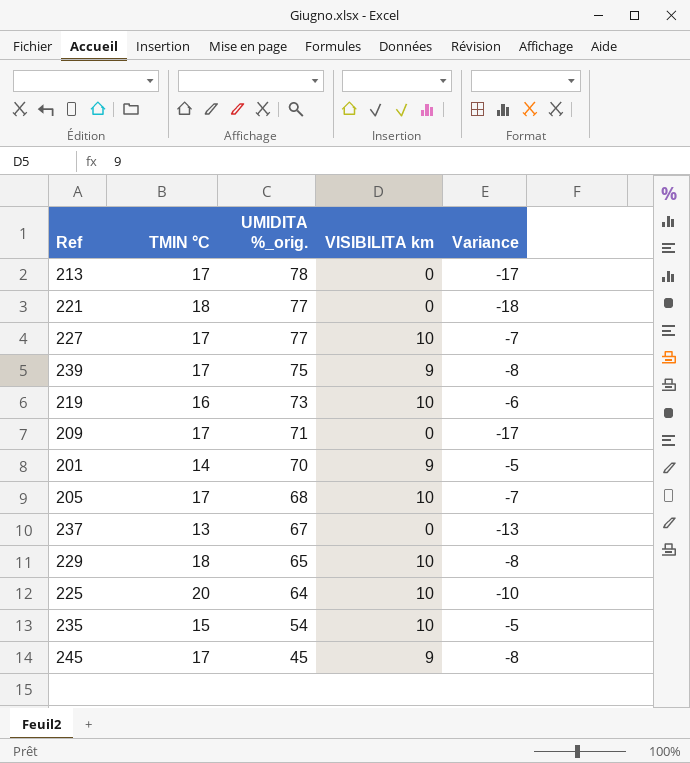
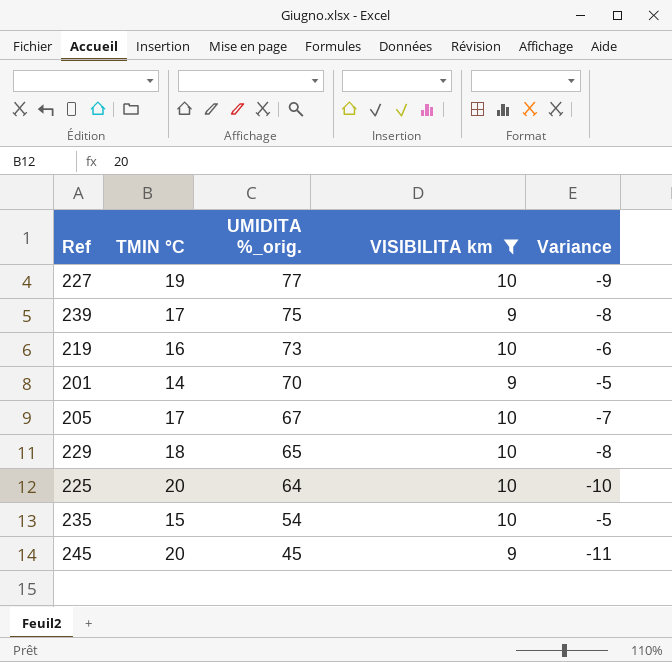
filter: none -> VISIBILITA km != 0
227 | TMIN °C: 17 -> 19
227 | Variance: -7 -> -9
205 | UMIDITA %_orig.: 68 -> 67
245 | TMIN °C: 17 -> 20
245 | Variance: -8 -> -11

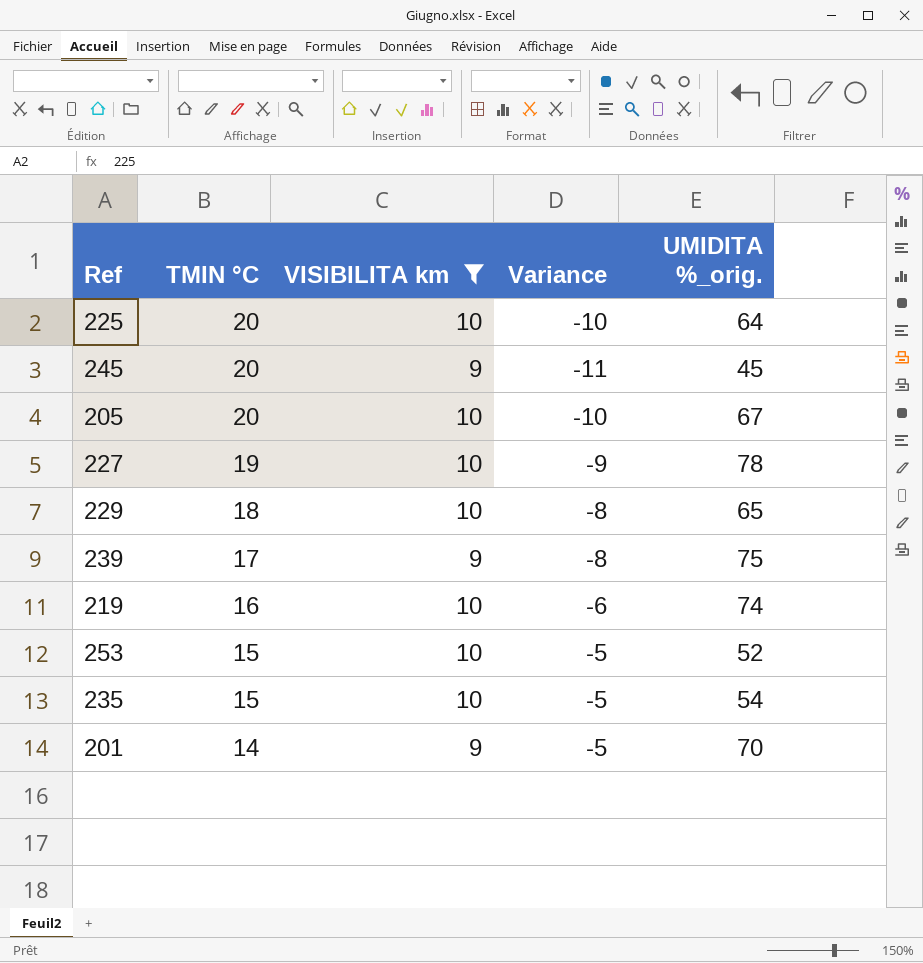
row order: UMIDITA %_orig. descending -> TMIN °C descending
column UMIDITA %_orig. | position: 3 -> 5
205 | TMIN °C: 17 -> 20
205 | Variance: -7 -> -10
227 | UMIDITA %_orig.: 77 -> 78
219 | UMIDITA %_orig.: 73 -> 74
row 253: none -> 15 | 10 | -5 | 52

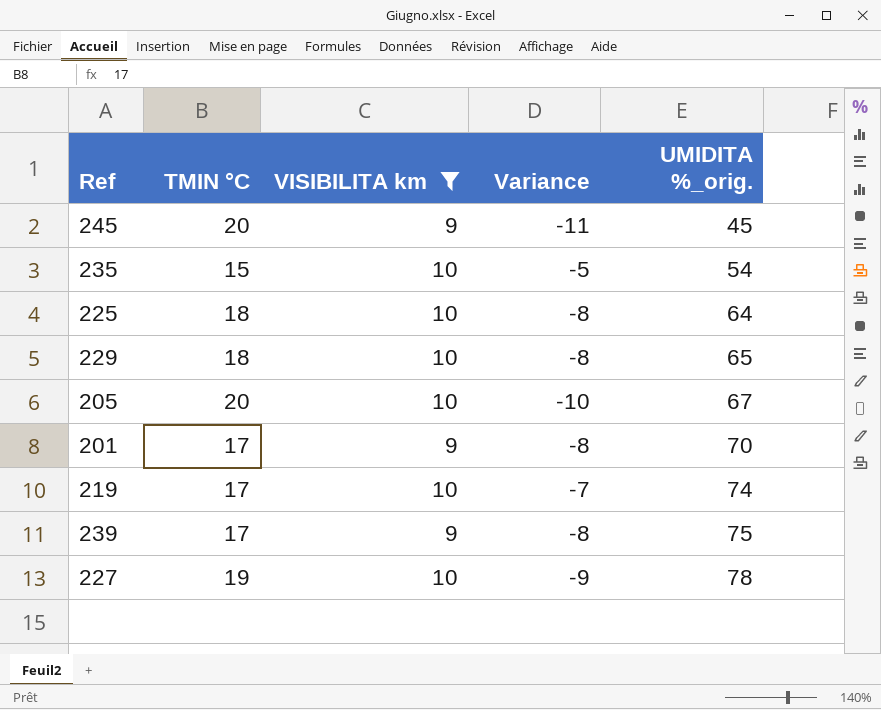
row order: TMIN °C descending -> UMIDITA %_orig. ascending
row 253: 15 | 10 | -5 | 52 -> none
225 | TMIN °C: 20 -> 18
225 | Variance: -10 -> -8
201 | TMIN °C: 14 -> 17
201 | Variance: -5 -> -8
219 | TMIN °C: 16 -> 17
219 | Variance: -6 -> -7

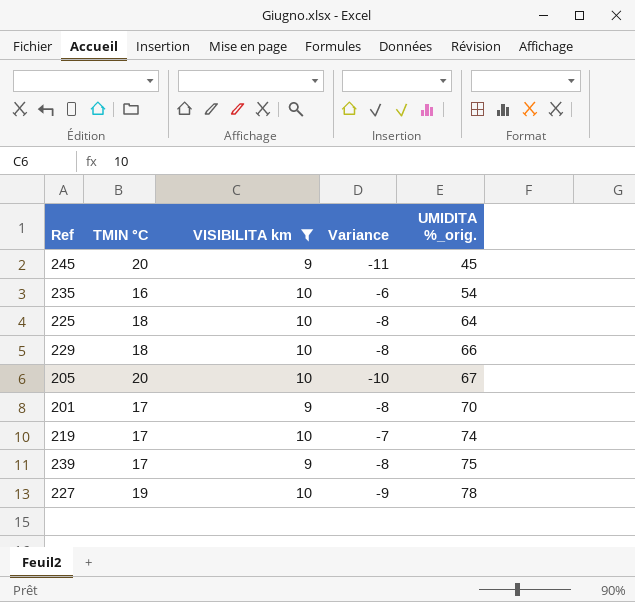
235 | TMIN °C: 15 -> 16
235 | Variance: -5 -> -6
229 | UMIDITA %_orig.: 65 -> 66

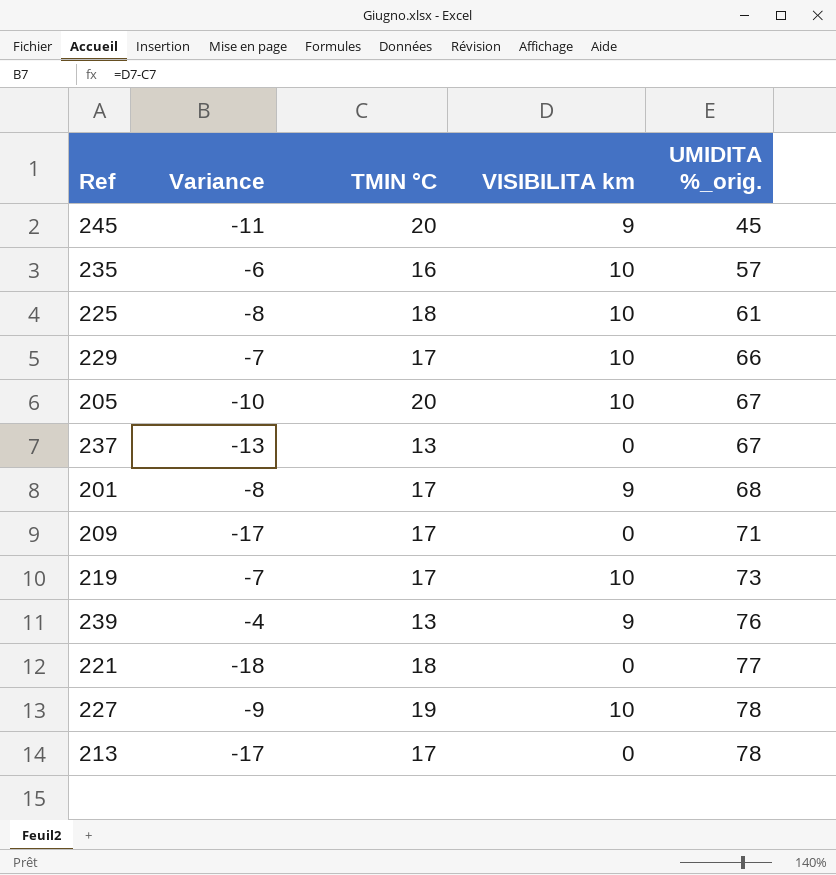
filter: VISIBILITA km != 0 -> none
column Variance | position: 4 -> 2
235 | UMIDITA %_orig.: 54 -> 57
225 | UMIDITA %_orig.: 64 -> 61
229 | Variance: -8 -> -7
229 | TMIN °C: 18 -> 17
201 | UMIDITA %_orig.: 70 -> 68
219 | UMIDITA %_orig.: 74 -> 73
239 | Variance: -8 -> -4
239 | TMIN °C: 17 -> 13
239 | UMIDITA %_orig.: 75 -> 76

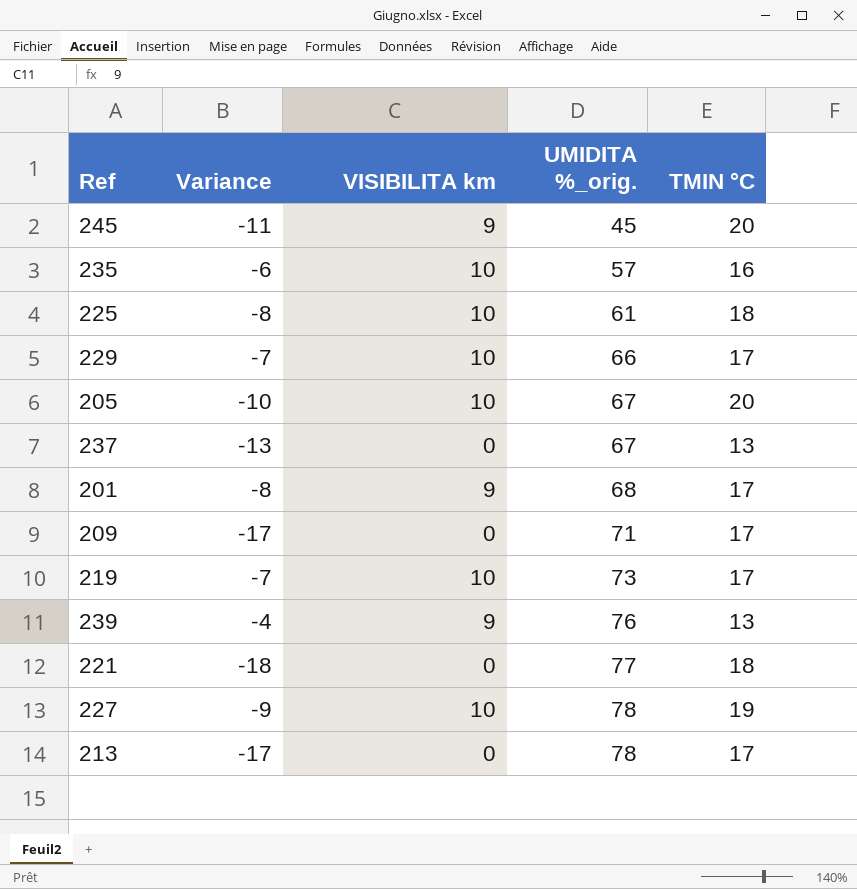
column TMIN °C | position: 3 -> 5

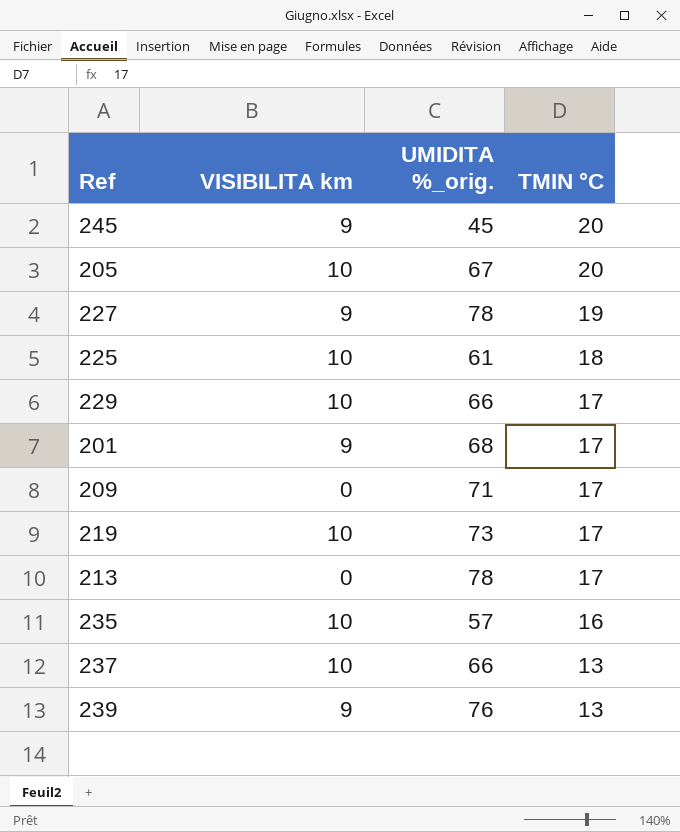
row order: UMIDITA %_orig. ascending -> TMIN °C descending
column Variance | formula: [VISIBILITA km] - [TMIN °C] -> none
row 221: -18 | 0 | 77 | 18 -> none
227 | VISIBILITA km: 10 -> 9
237 | VISIBILITA km: 0 -> 10
237 | UMIDITA %_orig.: 67 -> 66

